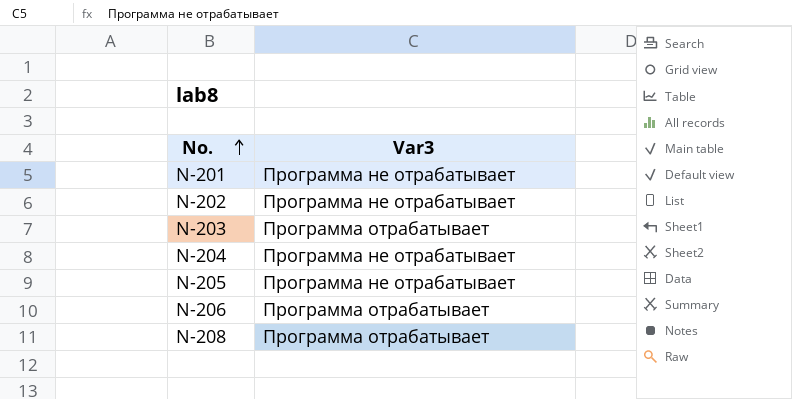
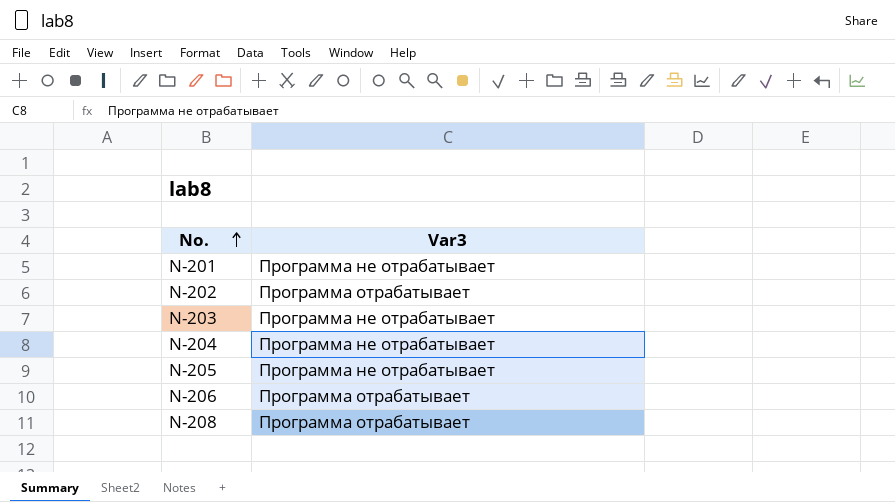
N-202 | Var3: Программа не отрабатывает -> Программа отрабатывает
N-203 | Var3: Программа отрабатывает -> Программа не отрабатывает

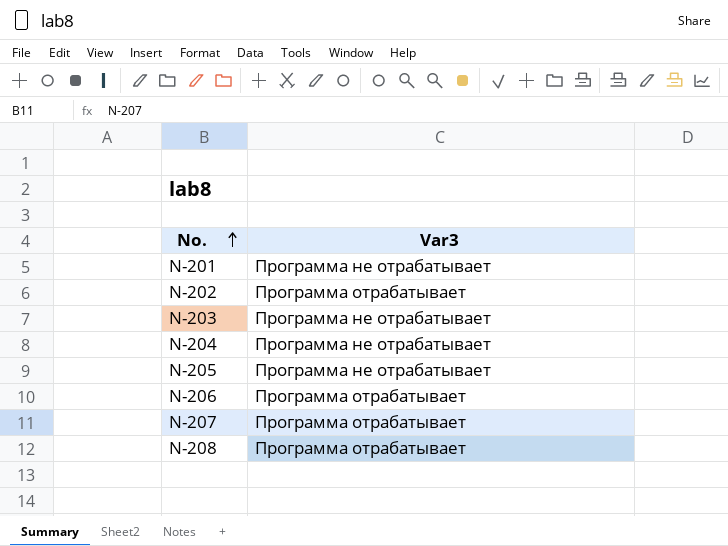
row N-207: none -> Программа отрабатывает

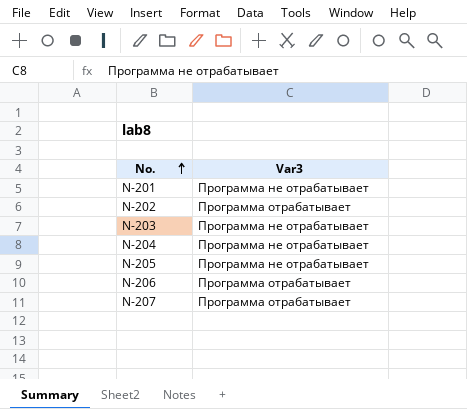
row N-208: Программа отрабатывает -> none

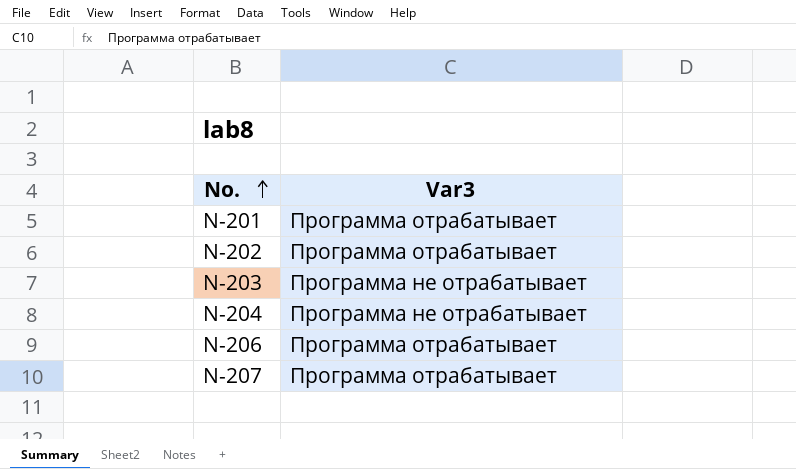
row N-205: Программа не отрабатывает -> none
N-201 | Var3: Программа не отрабатывает -> Программа отрабатывает

